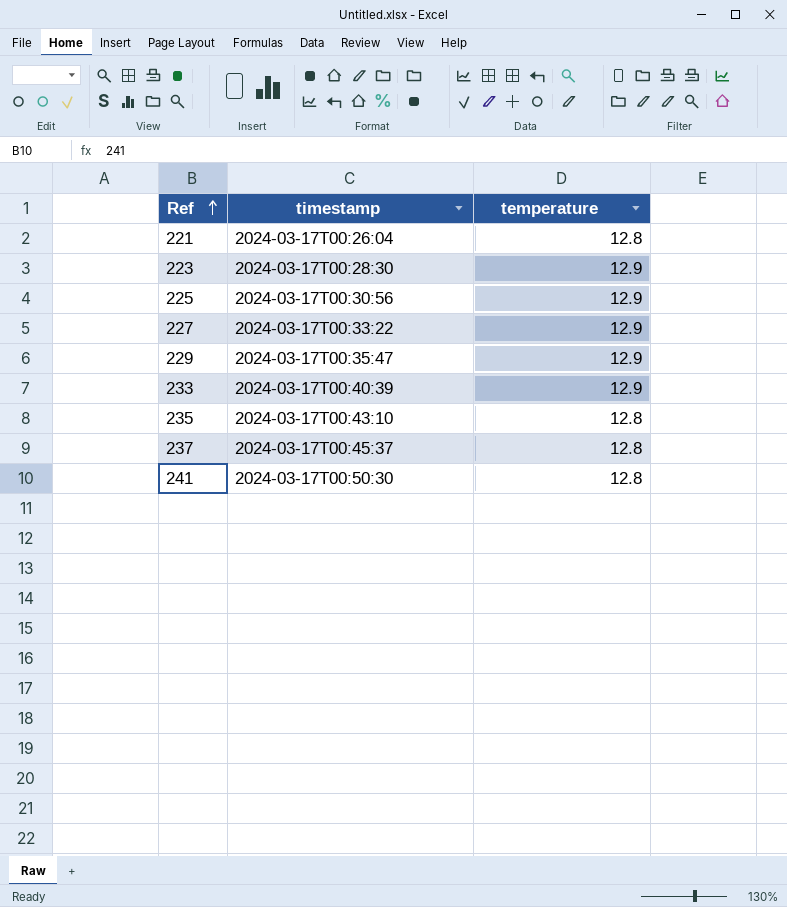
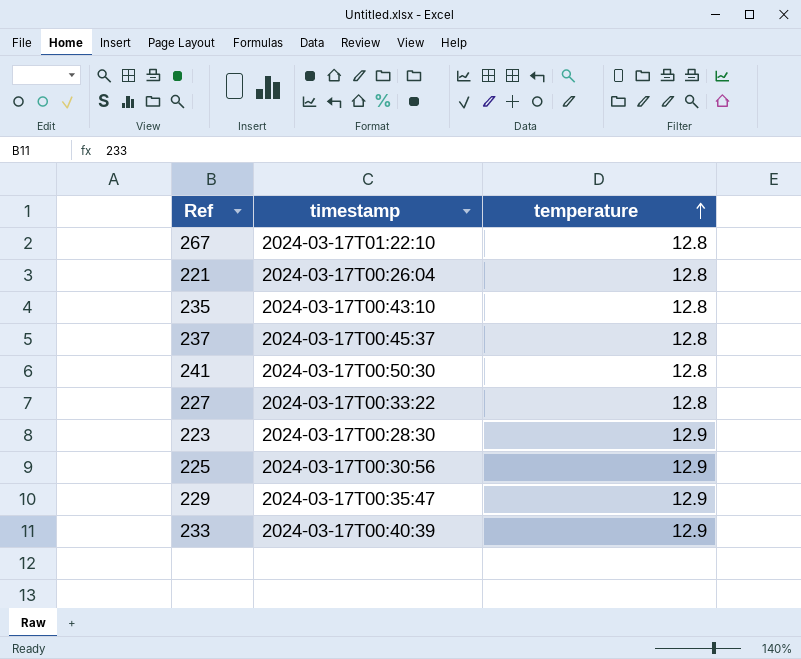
row order: Ref ascending -> temperature ascending
row 267: none -> 2024-03-17T01:22:10 | 12.8
227 | temperature: 12.9 -> 12.8

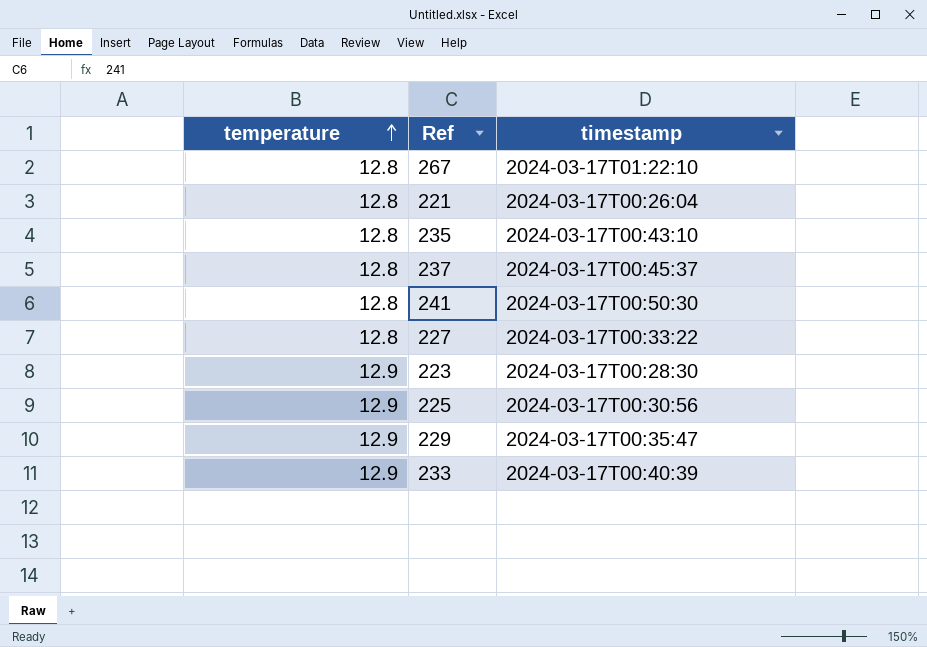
column temperature | position: 3 -> 1

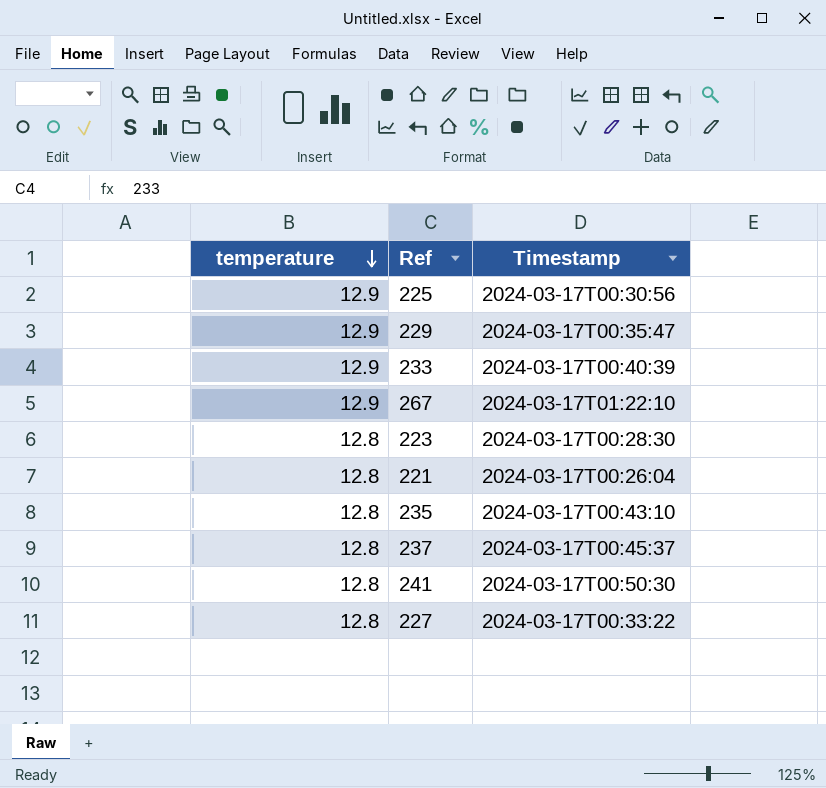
row order: temperature ascending -> temperature descending
column name: timestamp -> Timestamp
267 | temperature: 12.8 -> 12.9
223 | temperature: 12.9 -> 12.8

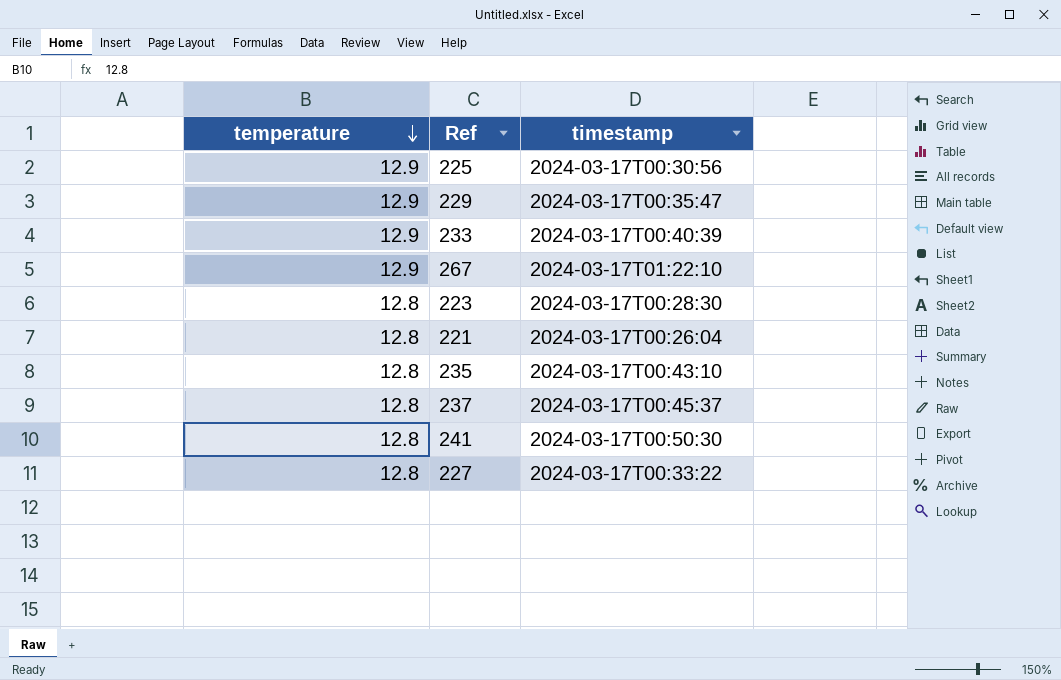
column name: Timestamp -> timestamp

